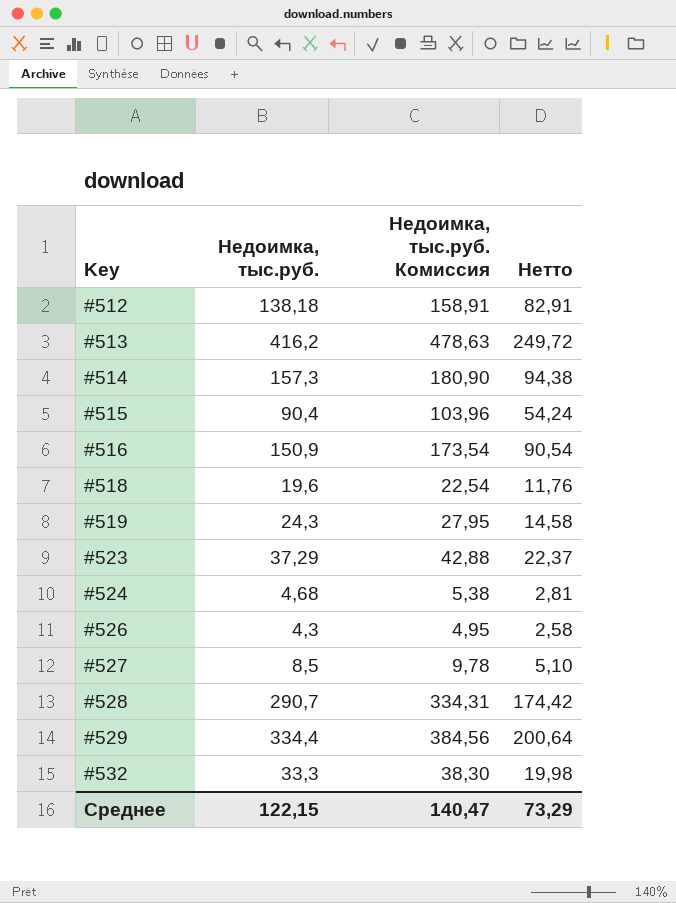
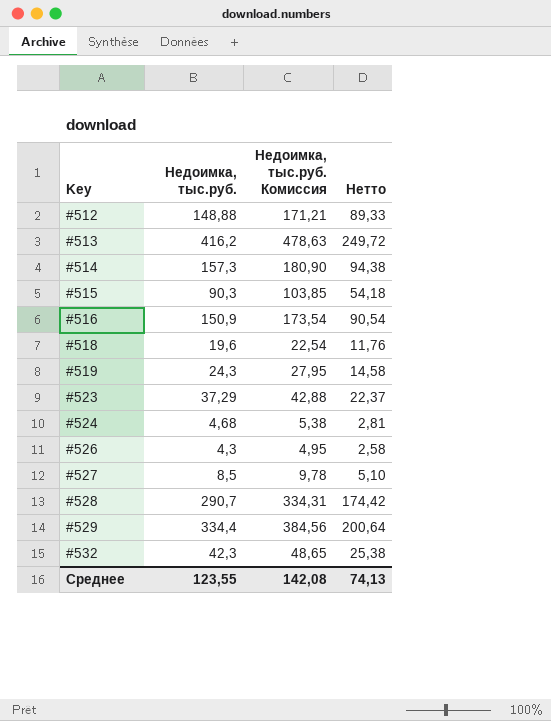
#512 | Недоимка, тыс.руб.: 138,18 -> 148,88
#512 | Недоимка, тыс.руб. Комиссия: 158,91 -> 171,21
#512 | Нетто: 82,91 -> 89,33
#515 | Недоимка, тыс.руб.: 90,4 -> 90,3
#515 | Недоимка, тыс.руб. Комиссия: 103,96 -> 103,85
#515 | Нетто: 54,24 -> 54,18
#532 | Недоимка, тыс.руб.: 33,3 -> 42,3
#532 | Недоимка, тыс.руб. Комиссия: 38,30 -> 48,65
#532 | Нетто: 19,98 -> 25,38
Среднее | Недоимка, тыс.руб.: 122,15 -> 123,55
Среднее | Недоимка, тыс.руб. Комиссия: 140,47 -> 142,08
Среднее | Нетто: 73,29 -> 74,13

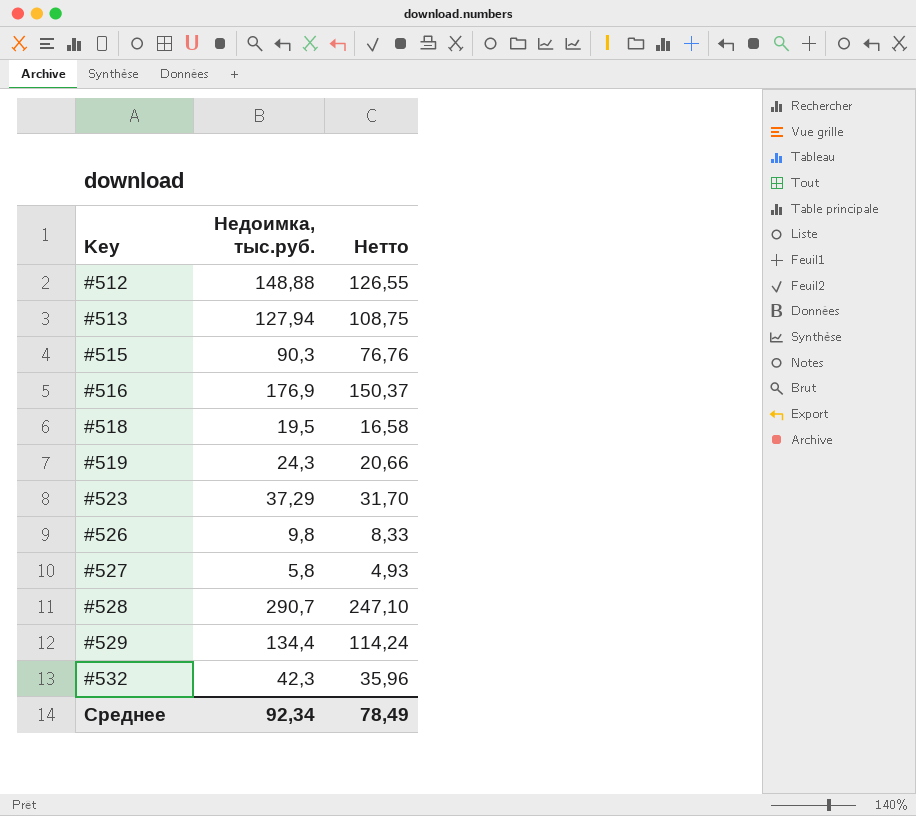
column Недоимка, тыс.руб. Комиссия | formula: [Недоимка, тыс.руб.] * 1,15 -> none
column Нетто | formula: [Недоимка, тыс.руб.] * 0,6 -> [Недоимка, тыс.руб.] * 0,85
row #514: 157,3 | 180,90 | 94,38 -> none
row #524: 4,68 | 5,38 | 2,81 -> none
#513 | Недоимка, тыс.руб.: 416,2 -> 127,94
#516 | Недоимка, тыс.руб.: 150,9 -> 176,9
#518 | Недоимка, тыс.руб.: 19,6 -> 19,5
#526 | Недоимка, тыс.руб.: 4,3 -> 9,8
#527 | Недоимка, тыс.руб.: 8,5 -> 5,8
#529 | Недоимка, тыс.руб.: 334,4 -> 134,4
Среднее | Недоимка, тыс.руб.: 123,55 -> 92,34
Среднее | Нетто: 74,13 -> 78,49

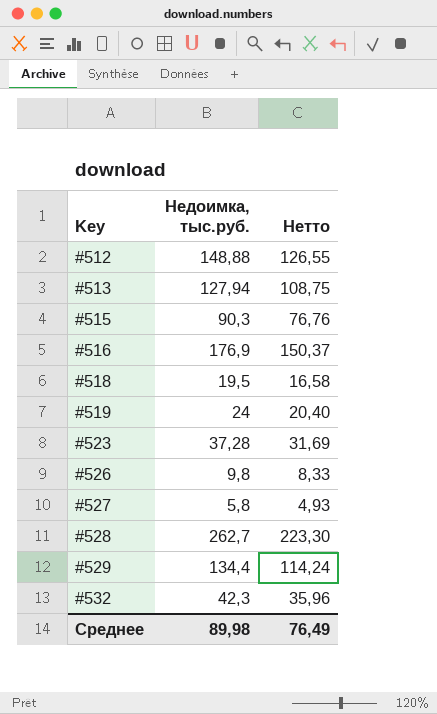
#519 | Недоимка, тыс.руб.: 24,3 -> 24
#519 | Нетто: 20,66 -> 20,40
#523 | Недоимка, тыс.руб.: 37,29 -> 37,28
#523 | Нетто: 31,70 -> 31,69
#528 | Недоимка, тыс.руб.: 290,7 -> 262,7
#528 | Нетто: 247,10 -> 223,30
Среднее | Недоимка, тыс.руб.: 92,34 -> 89,98
Среднее | Нетто: 78,49 -> 76,49

